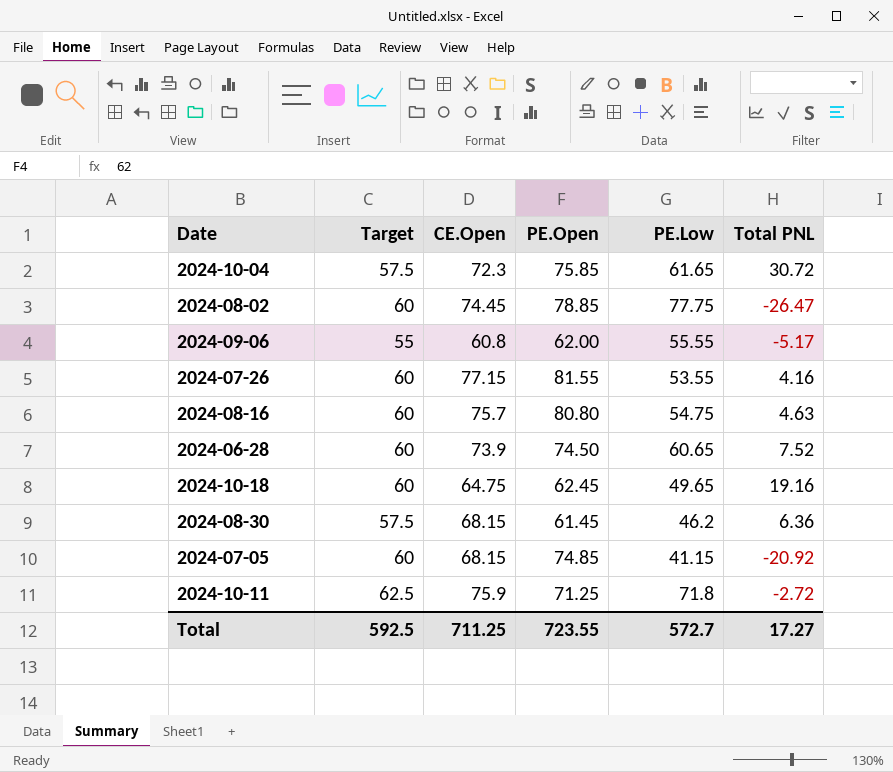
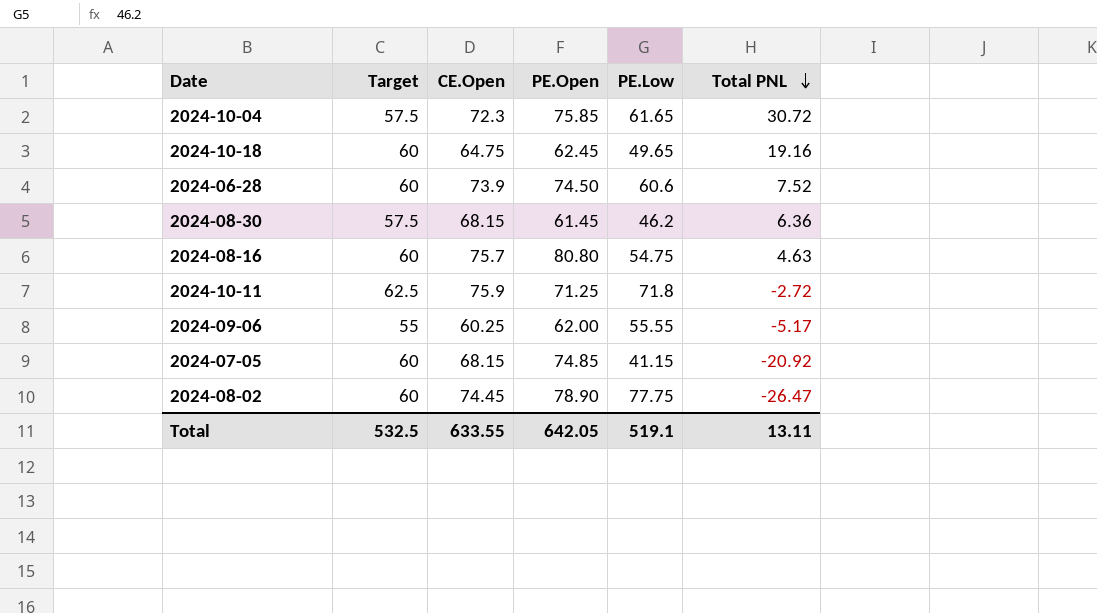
row order: none -> Total PNL descending
row 2024-07-26: 60 | 77.15 | 81.55 | 53.55 | 4.16 -> none
2024-06-28 | PE.Low: 60.65 -> 60.6
2024-09-06 | CE.Open: 60.8 -> 60.25
2024-08-02 | PE.Open: 78.85 -> 78.90
Total | Target: 592.5 -> 532.5
Total | CE.Open: 711.25 -> 633.55
Total | PE.Open: 723.55 -> 642.05
Total | PE.Low: 572.7 -> 519.1
Total | Total PNL: 17.27 -> 13.11

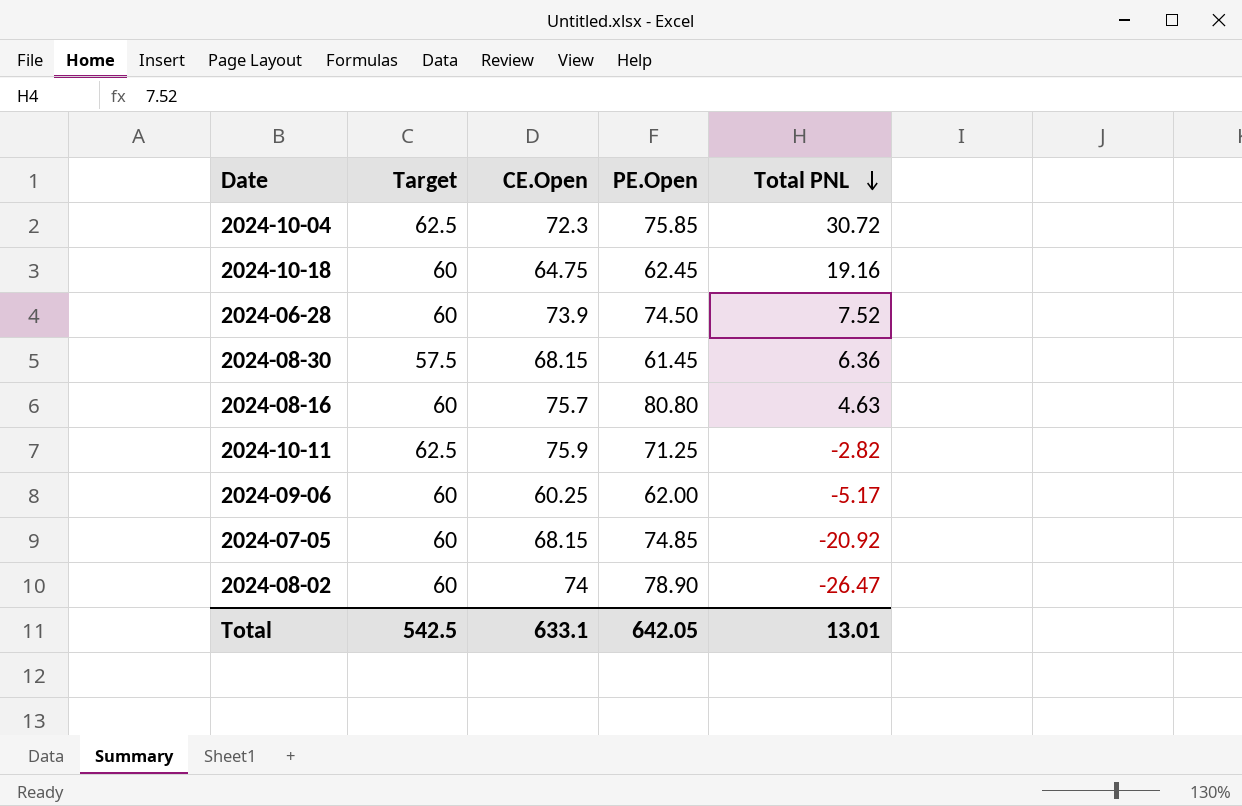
column PE.Low | position: 5 -> none
2024-10-04 | Target: 57.5 -> 62.5
2024-10-11 | Total PNL: -2.72 -> -2.82
2024-09-06 | Target: 55 -> 60
2024-08-02 | CE.Open: 74.45 -> 74
Total | Target: 532.5 -> 542.5
Total | CE.Open: 633.55 -> 633.1
Total | Total PNL: 13.11 -> 13.01

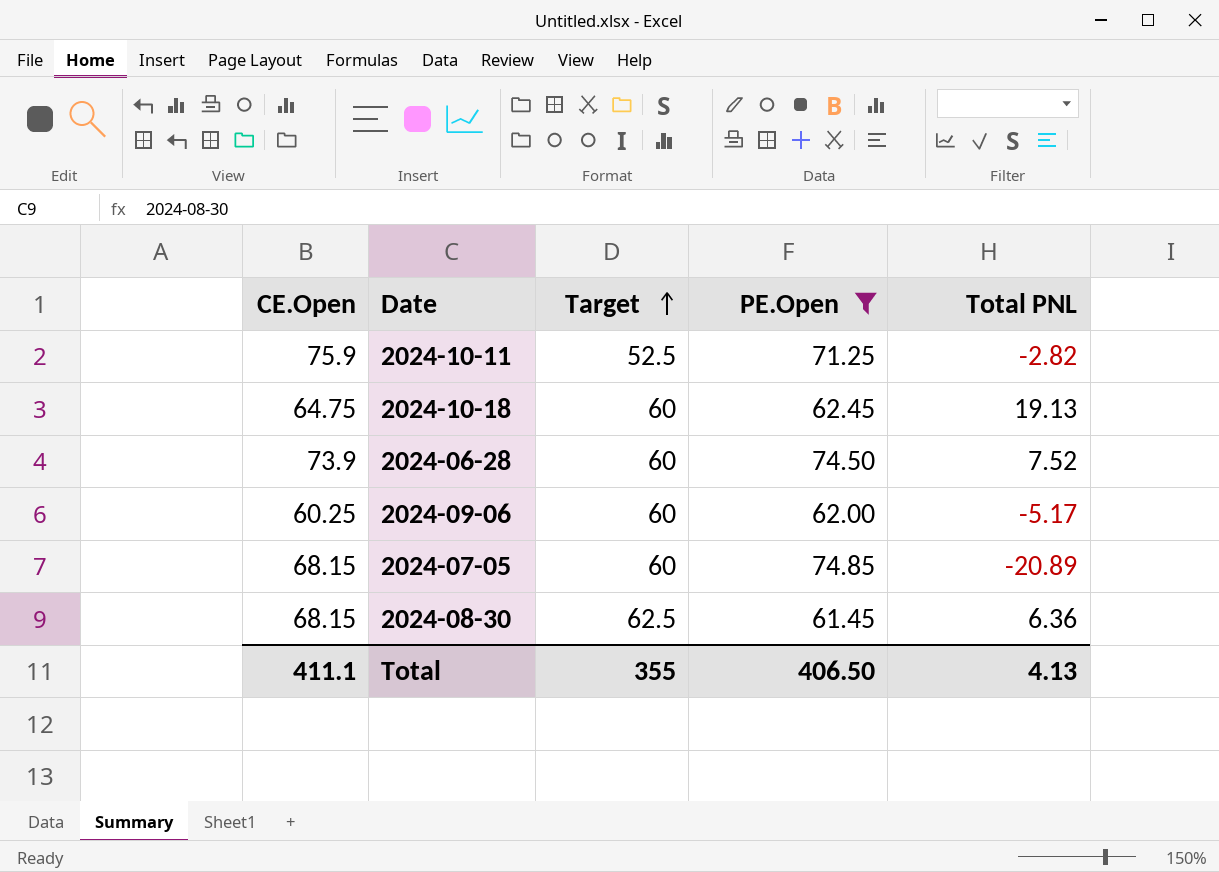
filter: none -> PE.Open <= 74.85
row order: Total PNL descending -> Target ascending
column CE.Open | position: 3 -> 1
2024-10-11 | Target: 62.5 -> 52.5
2024-10-18 | Total PNL: 19.16 -> 19.13
2024-07-05 | Total PNL: -20.92 -> -20.89
2024-08-30 | Target: 57.5 -> 62.5
Total | CE.Open: 633.1 -> 411.1
Total | Target: 542.5 -> 355
Total | PE.Open: 642.05 -> 406.50
Total | Total PNL: 13.01 -> 4.13

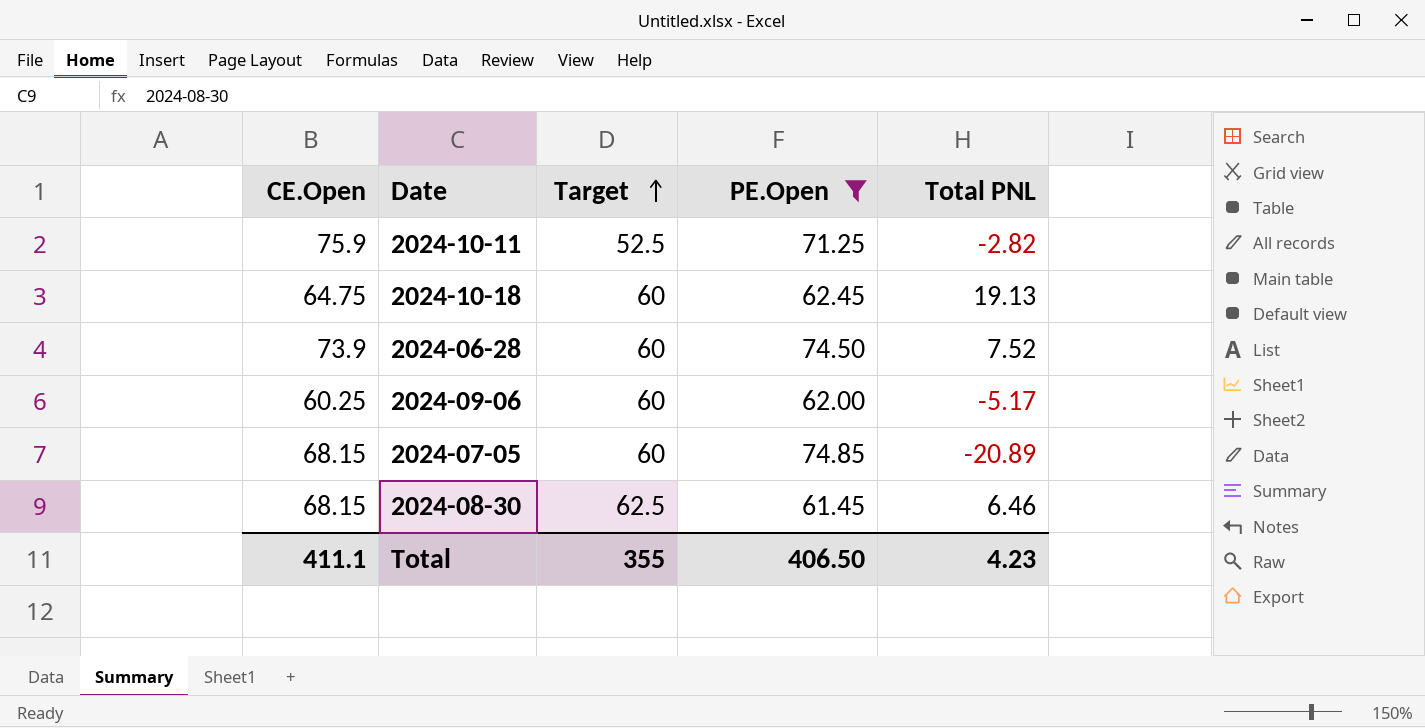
2024-08-30 | Total PNL: 6.36 -> 6.46
Total | Total PNL: 4.13 -> 4.23

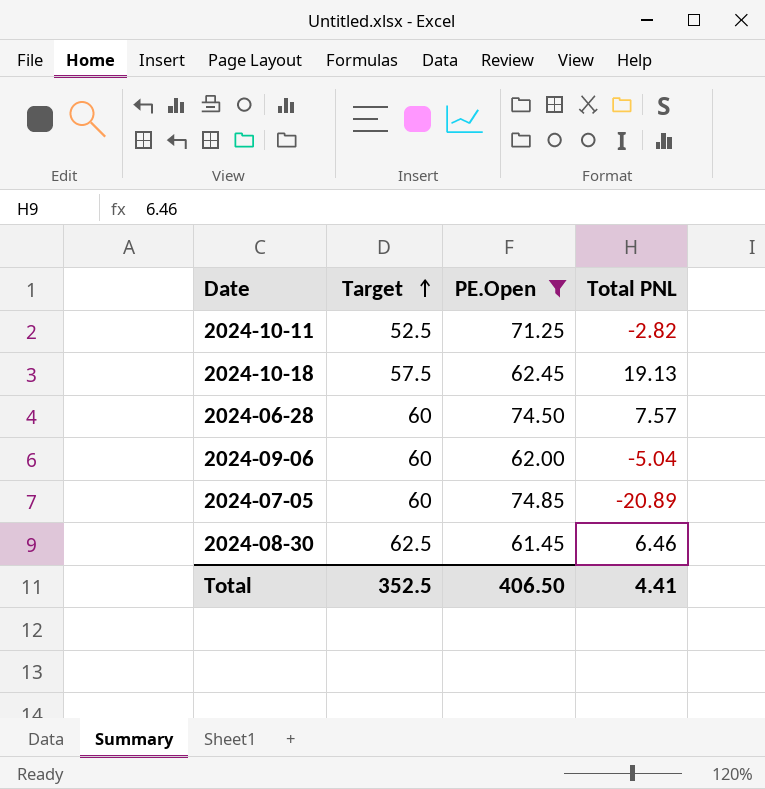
column CE.Open | position: 1 -> none
2024-10-18 | Target: 60 -> 57.5
2024-06-28 | Total PNL: 7.52 -> 7.57
2024-09-06 | Total PNL: -5.17 -> -5.04
Total | Target: 355 -> 352.5
Total | Total PNL: 4.23 -> 4.41

